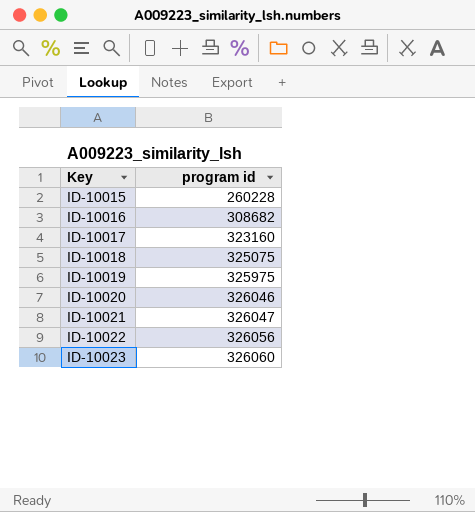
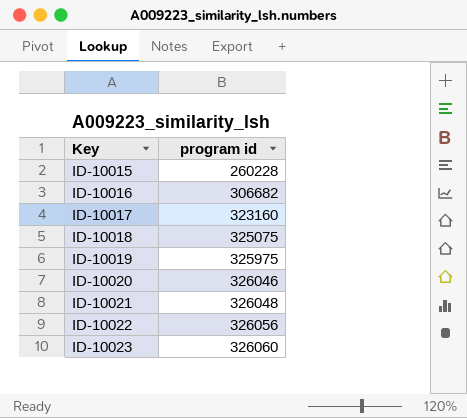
ID-10016 | program id: 308682 -> 306682
ID-10021 | program id: 326047 -> 326048

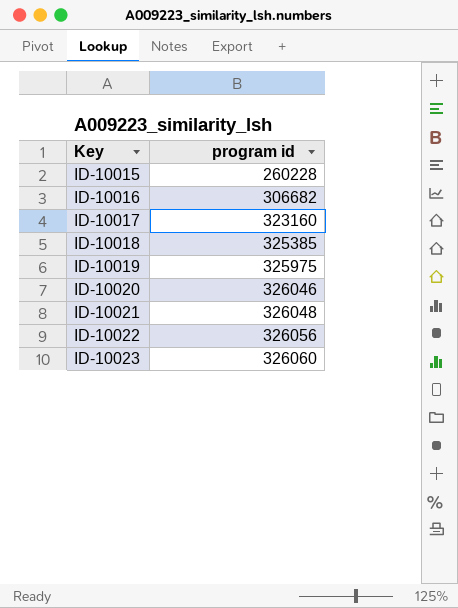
ID-10018 | program id: 325075 -> 325385

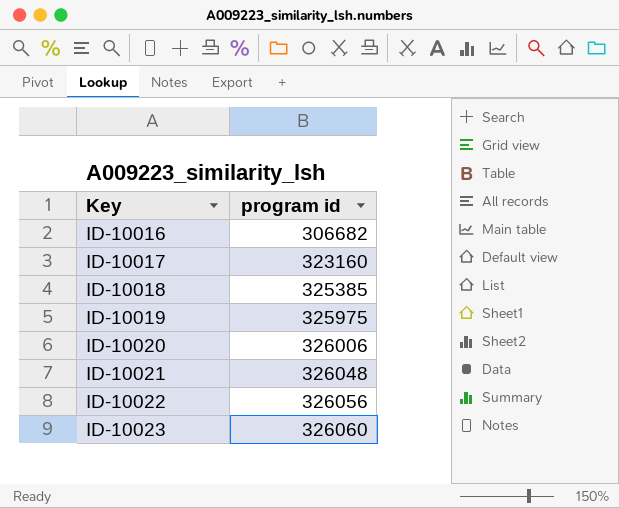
row ID-10015: 260228 -> none
ID-10020 | program id: 326046 -> 326006

